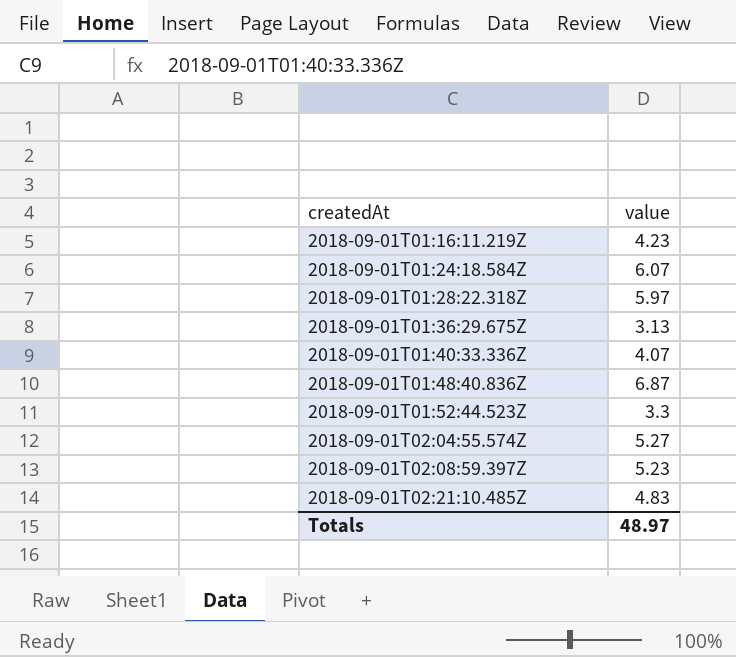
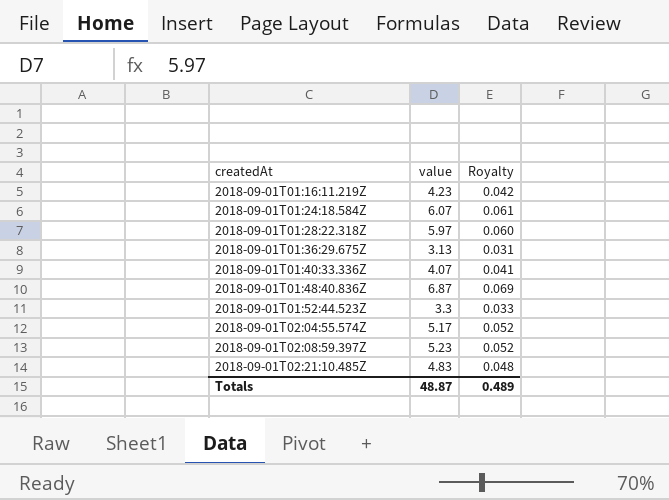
column Royalty | formula: none -> [value] * 0.01
2018-09-01T02:04:55.574Z | value: 5.27 -> 5.17
Totals | value: 48.97 -> 48.87

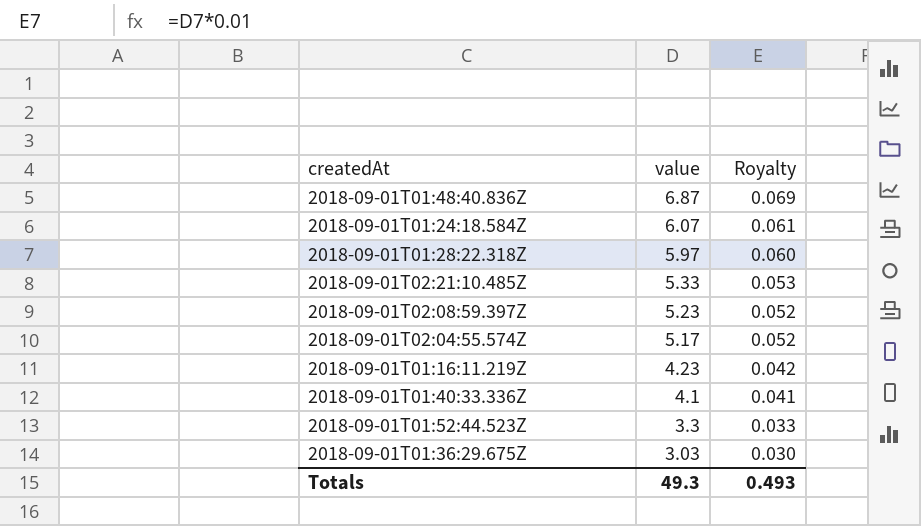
row order: createdAt ascending -> value descending
2018-09-01T02:21:10.485Z | value: 4.83 -> 5.33
2018-09-01T02:21:10.485Z | Royalty: 0.048 -> 0.053
2018-09-01T01:40:33.336Z | value: 4.07 -> 4.1
2018-09-01T01:36:29.675Z | value: 3.13 -> 3.03
2018-09-01T01:36:29.675Z | Royalty: 0.031 -> 0.030
Totals | value: 48.87 -> 49.3
Totals | Royalty: 0.489 -> 0.493

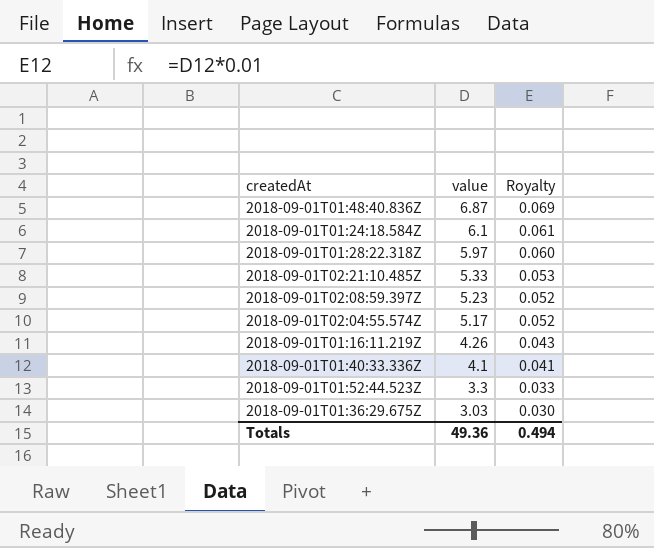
2018-09-01T01:24:18.584Z | value: 6.07 -> 6.1
2018-09-01T01:16:11.219Z | value: 4.23 -> 4.26
2018-09-01T01:16:11.219Z | Royalty: 0.042 -> 0.043
Totals | value: 49.3 -> 49.36
Totals | Royalty: 0.493 -> 0.494

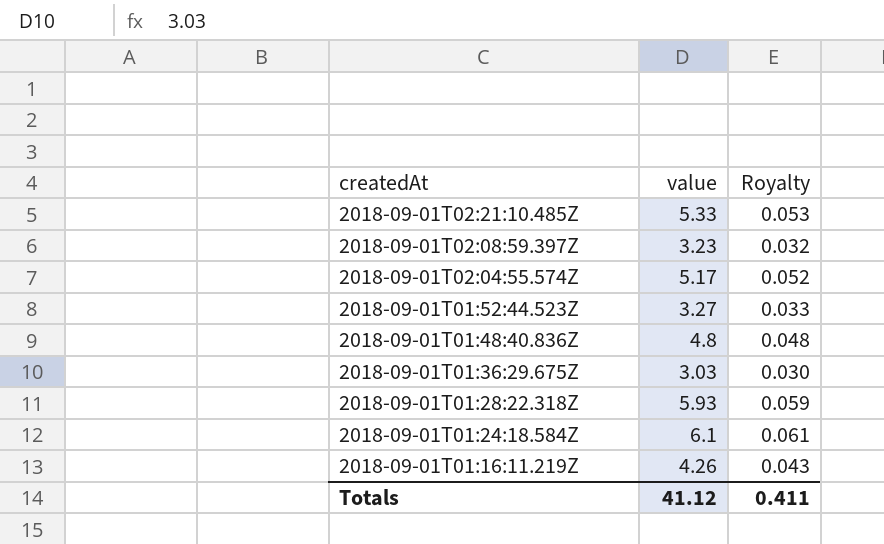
row order: value descending -> createdAt descending
row 2018-09-01T01:40:33.336Z: 4.1 | 0.041 -> none
2018-09-01T02:08:59.397Z | value: 5.23 -> 3.23
2018-09-01T02:08:59.397Z | Royalty: 0.052 -> 0.032
2018-09-01T01:52:44.523Z | value: 3.3 -> 3.27
2018-09-01T01:48:40.836Z | value: 6.87 -> 4.8
2018-09-01T01:48:40.836Z | Royalty: 0.069 -> 0.048
2018-09-01T01:28:22.318Z | value: 5.97 -> 5.93
2018-09-01T01:28:22.318Z | Royalty: 0.060 -> 0.059
Totals | value: 49.36 -> 41.12
Totals | Royalty: 0.494 -> 0.411

